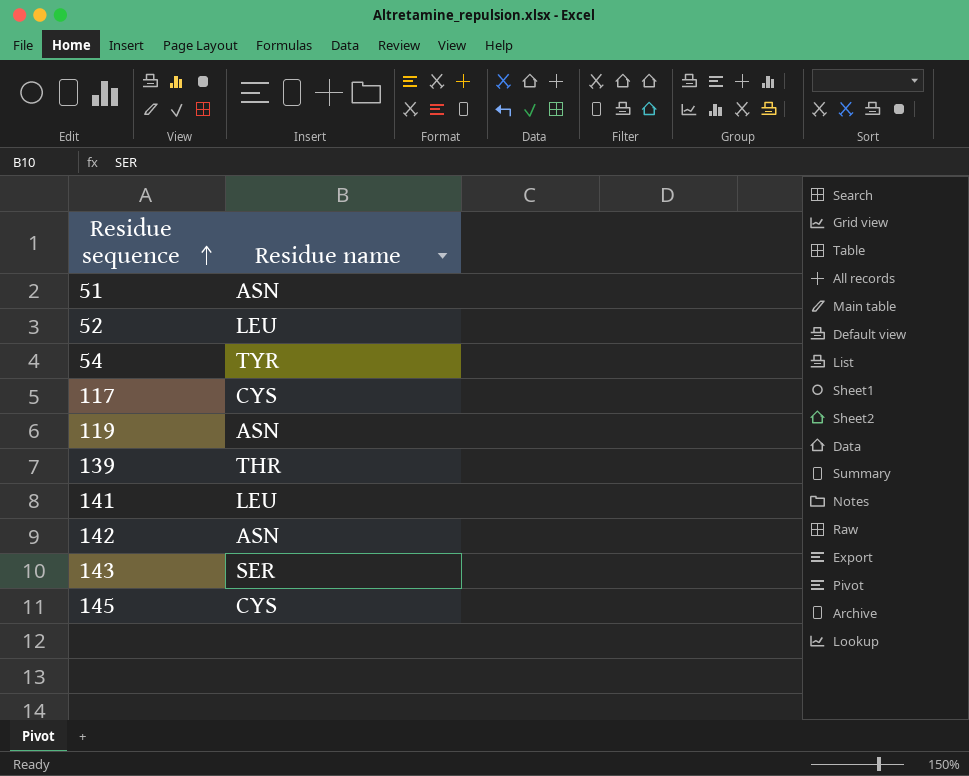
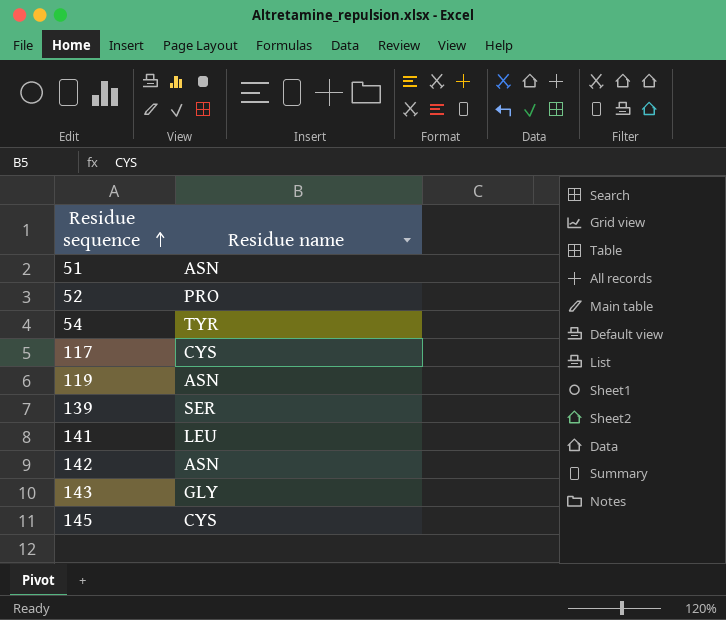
52 | Residue name: LEU -> PRO
139 | Residue name: THR -> SER
143 | Residue name: SER -> GLY

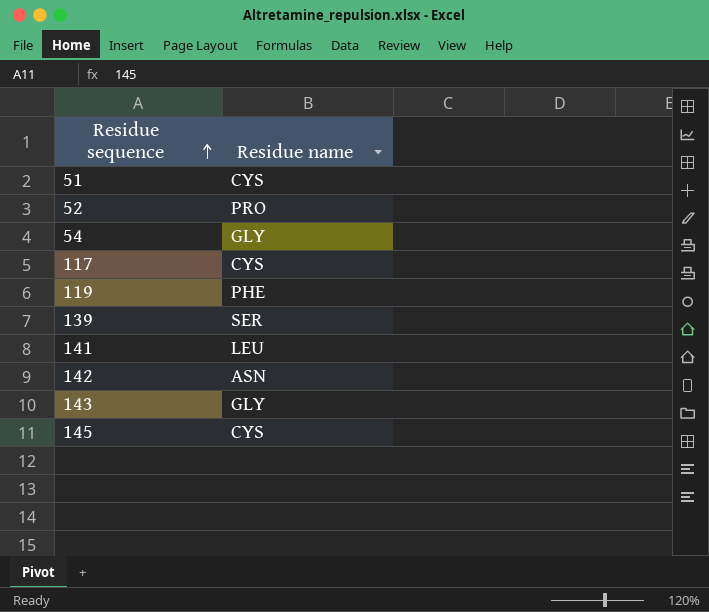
51 | Residue name: ASN -> CYS
54 | Residue name: TYR -> GLY
119 | Residue name: ASN -> PHE

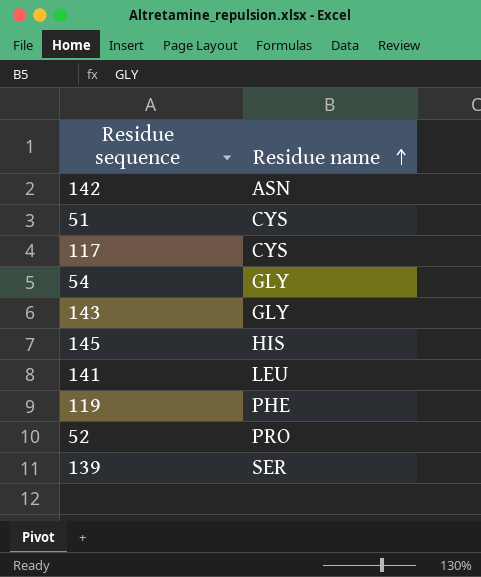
row order: Residue sequence ascending -> Residue name ascending
145 | Residue name: CYS -> HIS

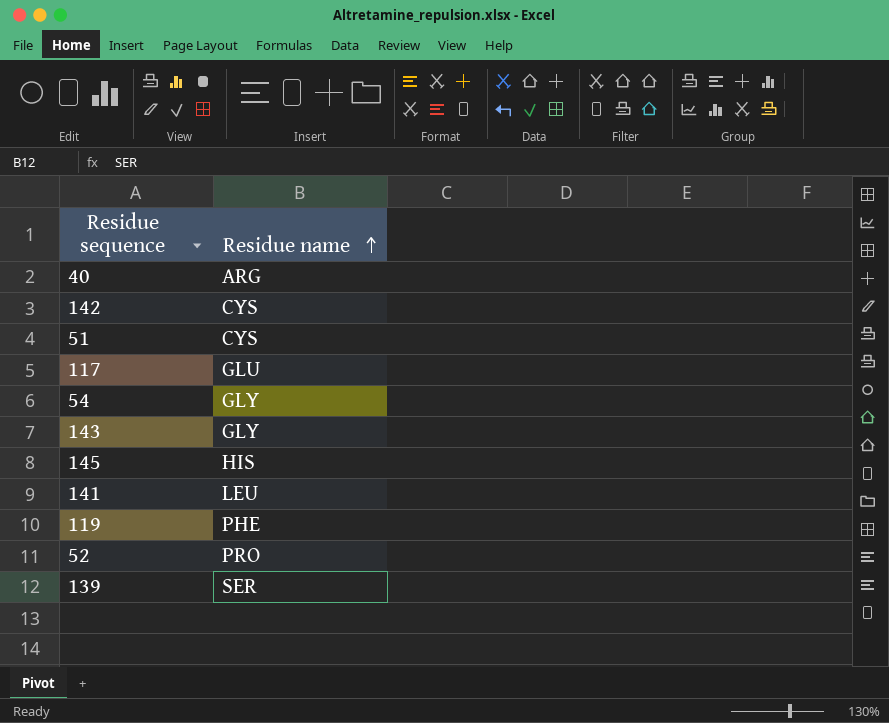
row 40: none -> ARG
142 | Residue name: ASN -> CYS
117 | Residue name: CYS -> GLU

